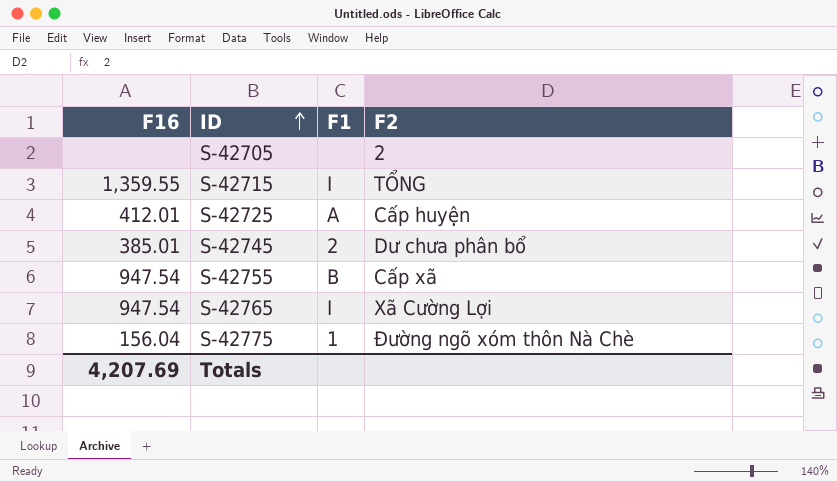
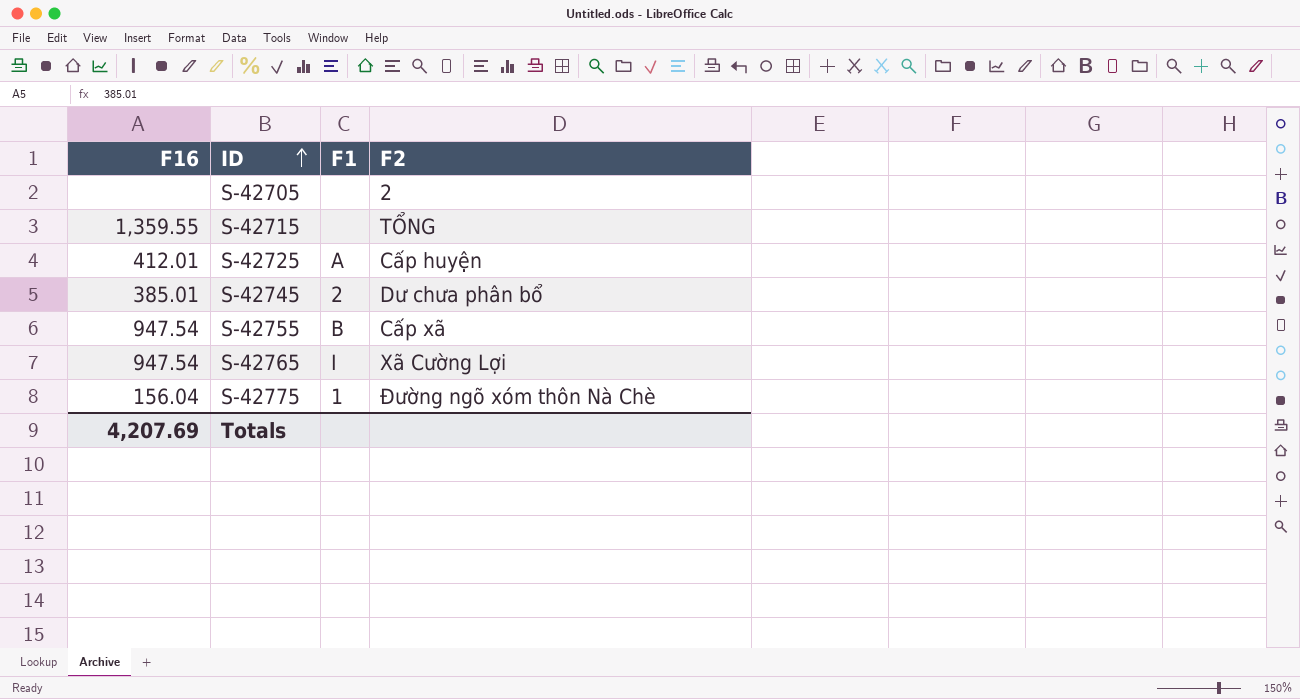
S-42715 | F1: I -> none

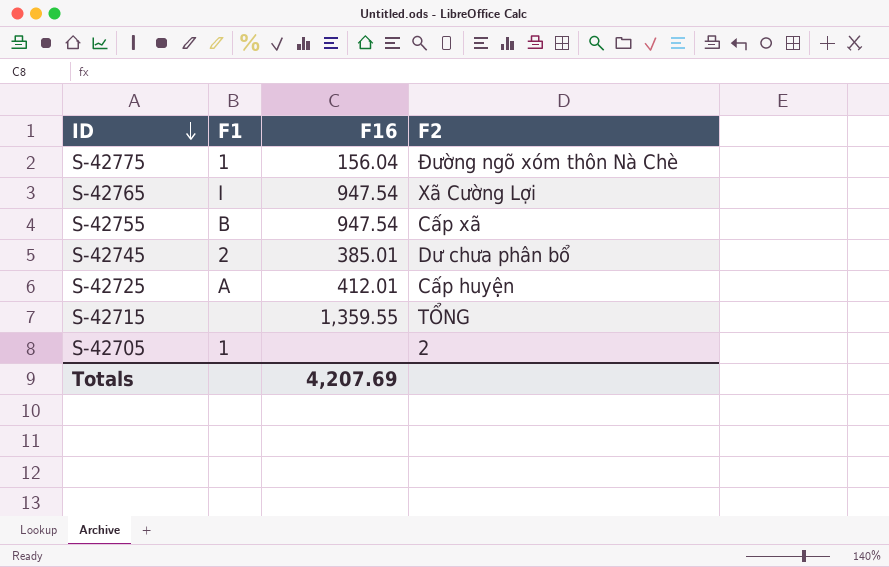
row order: ID ascending -> ID descending
column F16 | position: 1 -> 3
S-42705 | F1: none -> 1

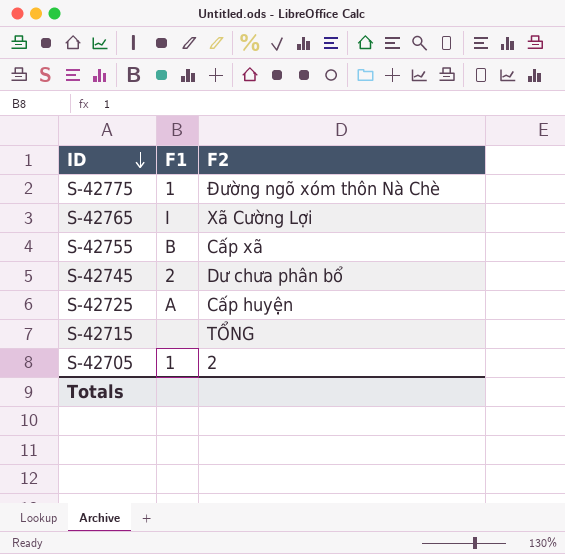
column F16 | position: 3 -> none

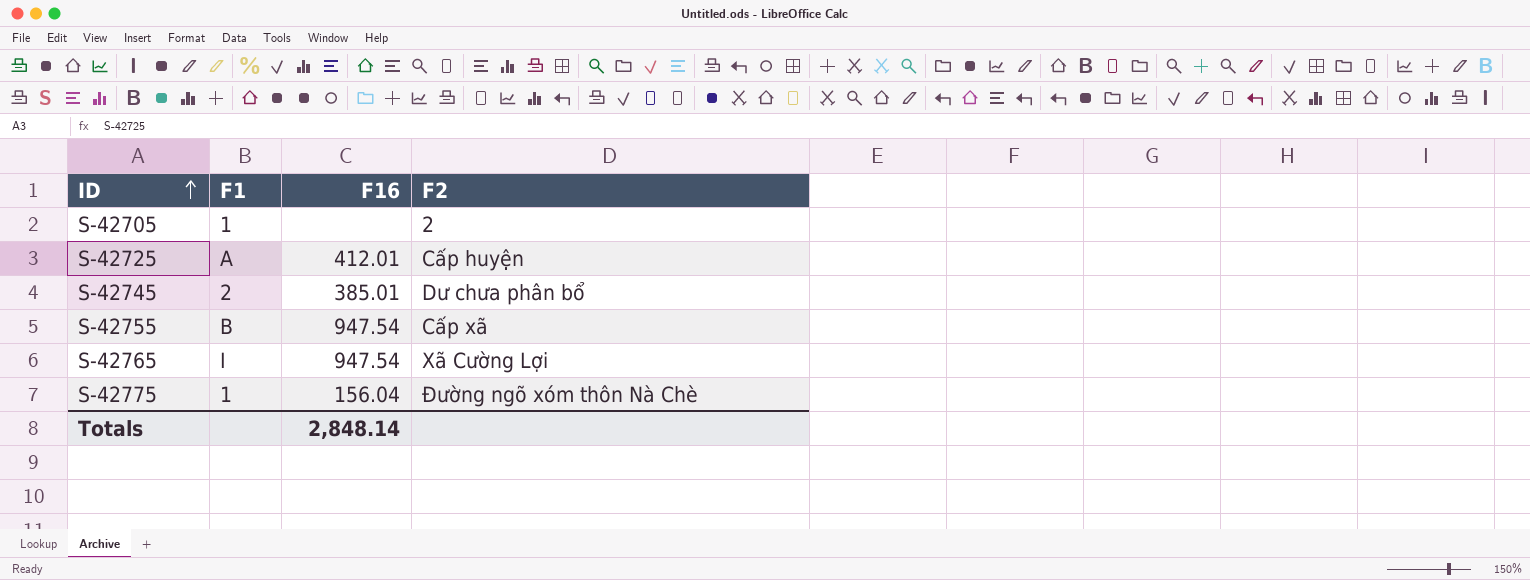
row order: ID descending -> ID ascending
column F16 | position: none -> 3
row S-42715: none | TỔNG -> none

